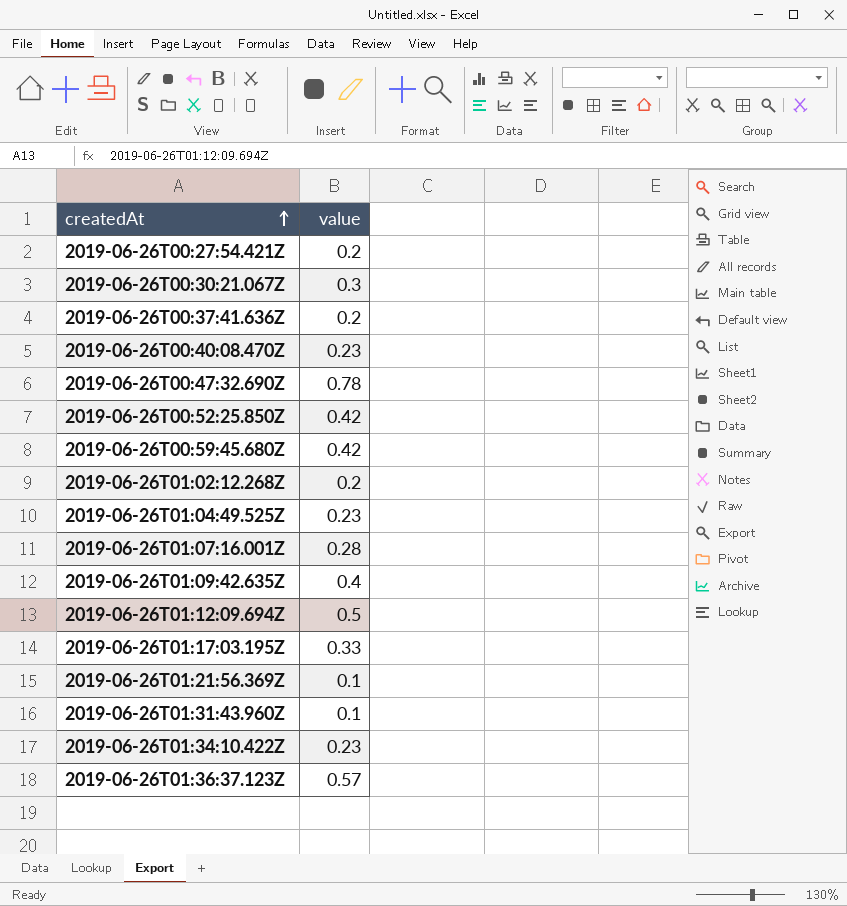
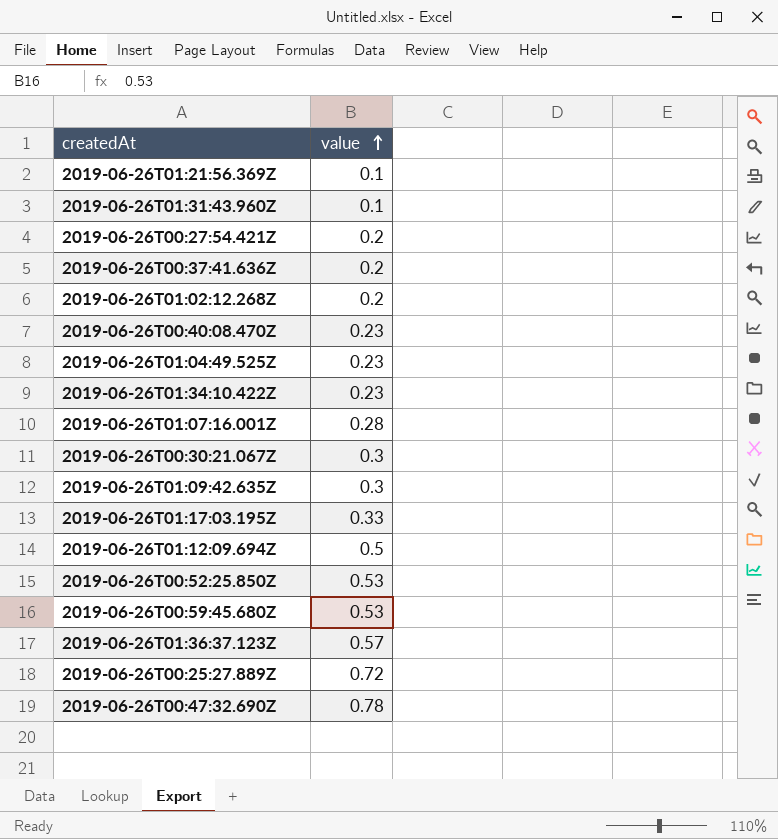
row order: createdAt ascending -> value ascending
2019-06-26T01:09:42.635Z | value: 0.4 -> 0.3
2019-06-26T00:52:25.850Z | value: 0.42 -> 0.53
2019-06-26T00:59:45.680Z | value: 0.42 -> 0.53
row 2019-06-26T00:25:27.889Z: none -> 0.72

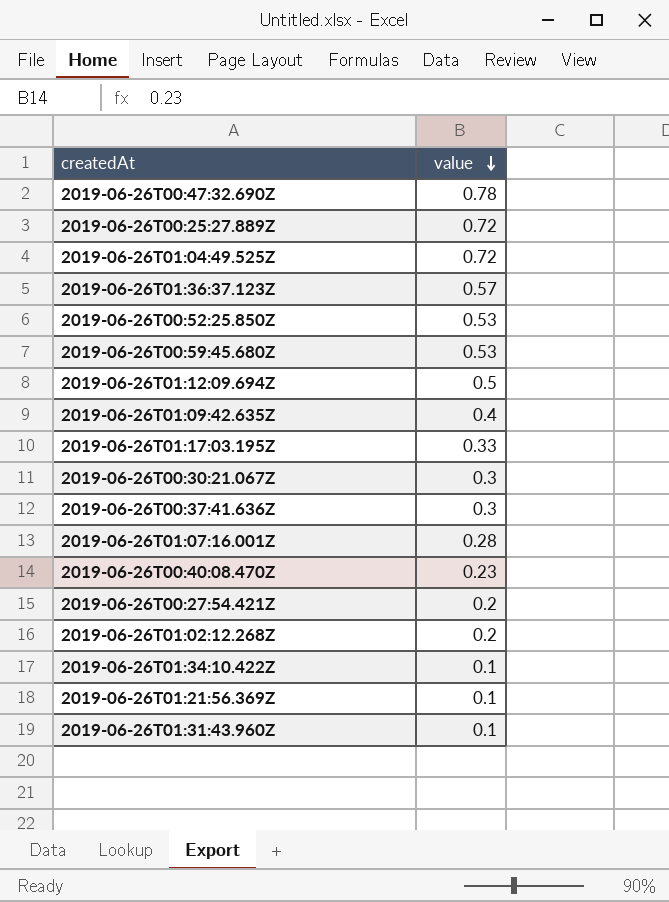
row order: value ascending -> value descending
2019-06-26T01:04:49.525Z | value: 0.23 -> 0.72
2019-06-26T01:09:42.635Z | value: 0.3 -> 0.4
2019-06-26T00:37:41.636Z | value: 0.2 -> 0.3
2019-06-26T01:34:10.422Z | value: 0.23 -> 0.1

